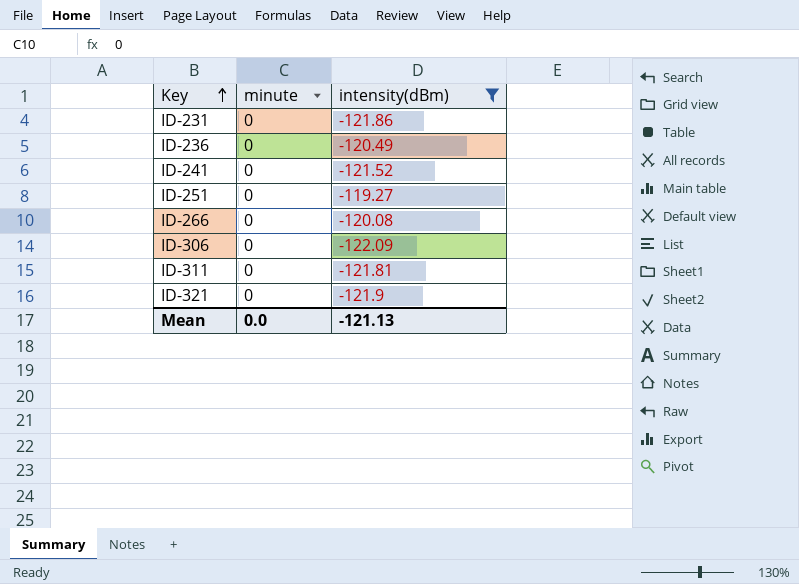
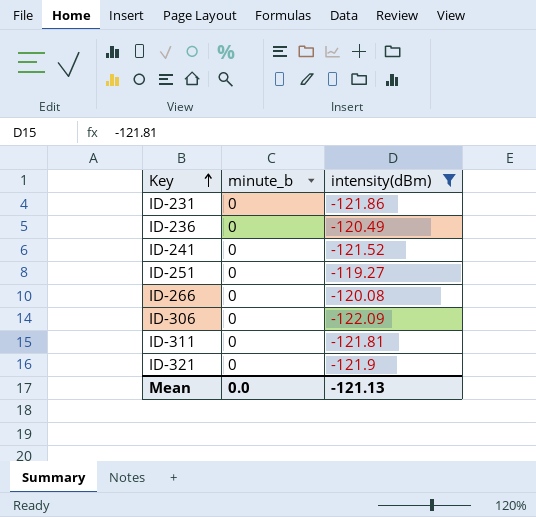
column name: minute -> minute_b

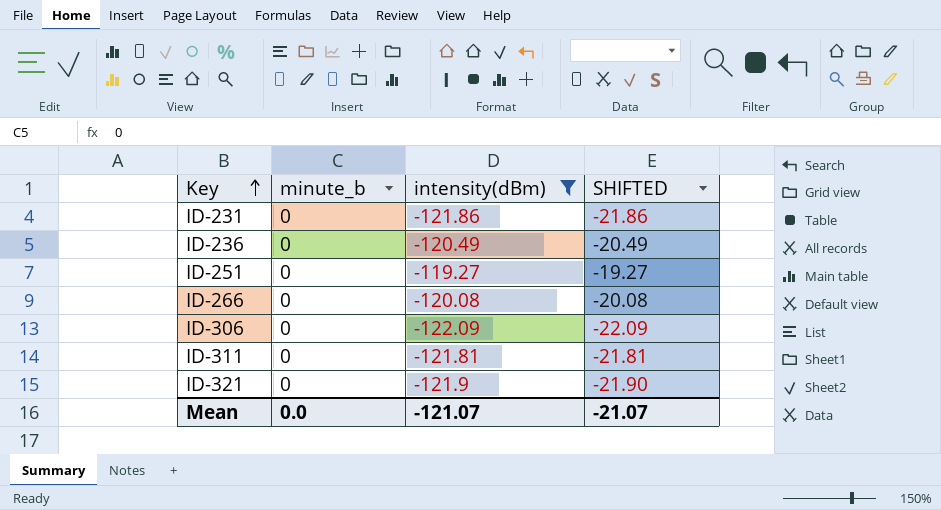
column SHIFTED | formula: none -> [intensity(dBm)] + 100
row ID-241: 0 | -121.52 -> none
Mean | intensity(dBm): -121.13 -> -121.07

